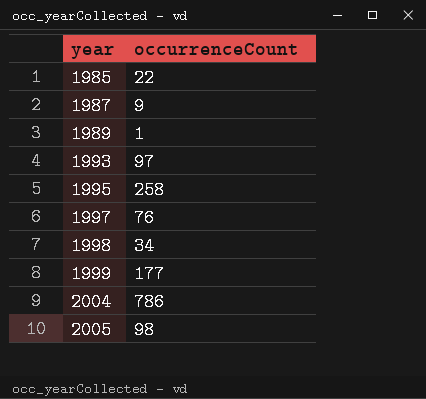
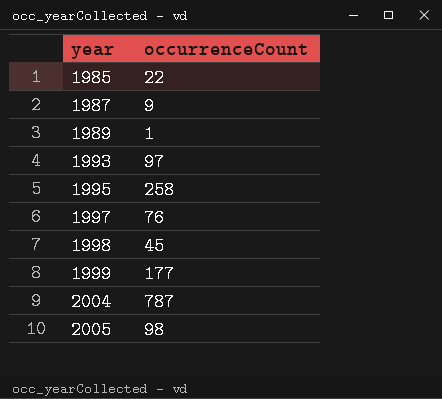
1998 | occurrenceCount: 34 -> 45
2004 | occurrenceCount: 786 -> 787

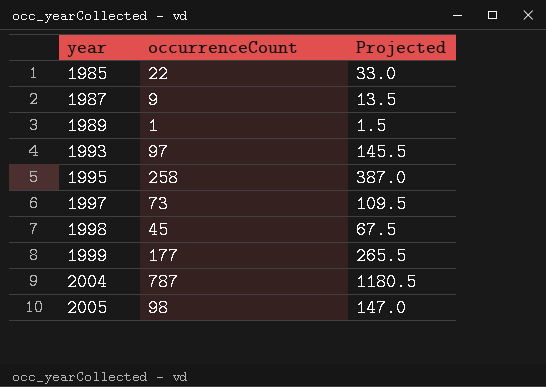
column Projected | formula: none -> [occurrenceCount] * 1.5
1997 | occurrenceCount: 76 -> 73

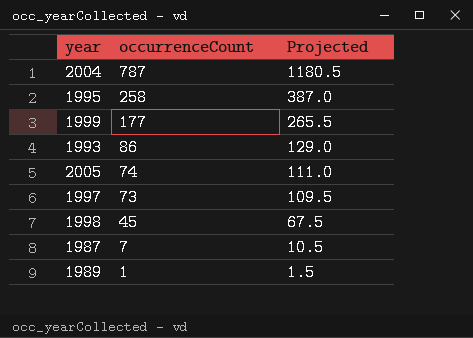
row order: year ascending -> occurrenceCount descending
row 1985: 22 | 33.0 -> none
1993 | occurrenceCount: 97 -> 86
1993 | Projected: 145.5 -> 129.0
2005 | occurrenceCount: 98 -> 74
2005 | Projected: 147.0 -> 111.0
1987 | occurrenceCount: 9 -> 7
1987 | Projected: 13.5 -> 10.5

